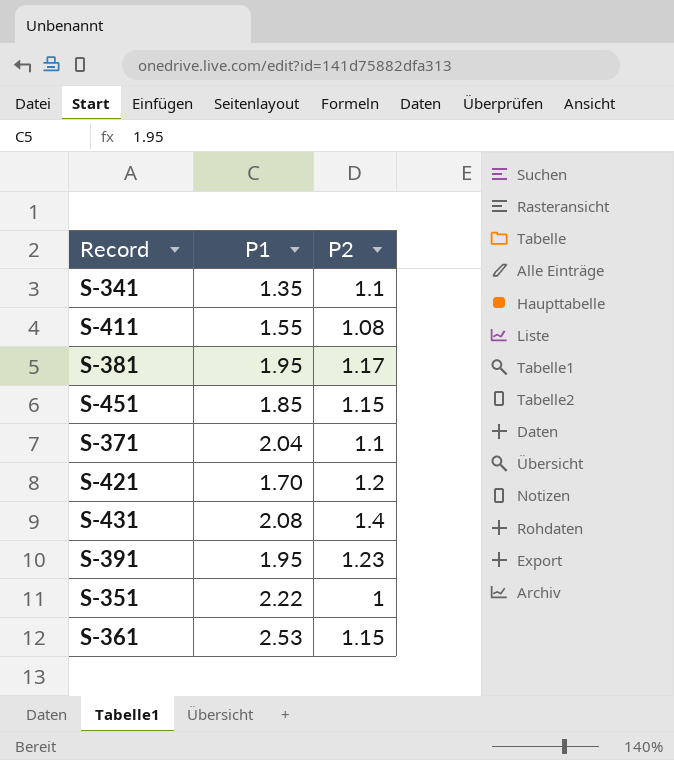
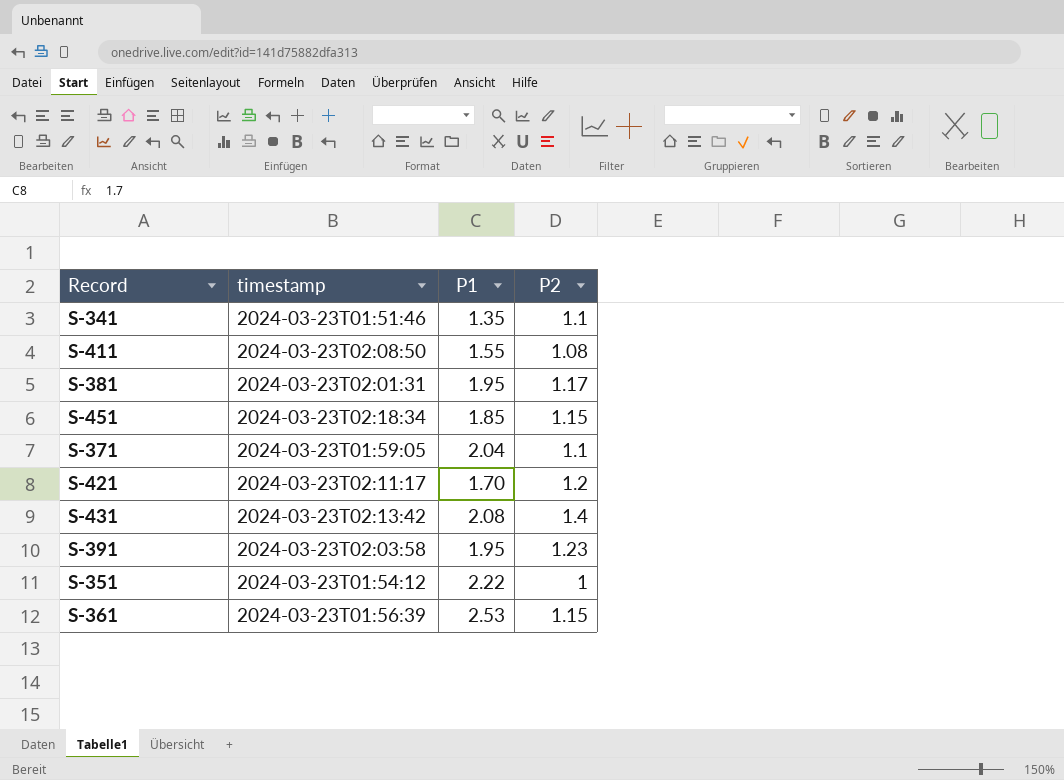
column timestamp | position: none -> 2

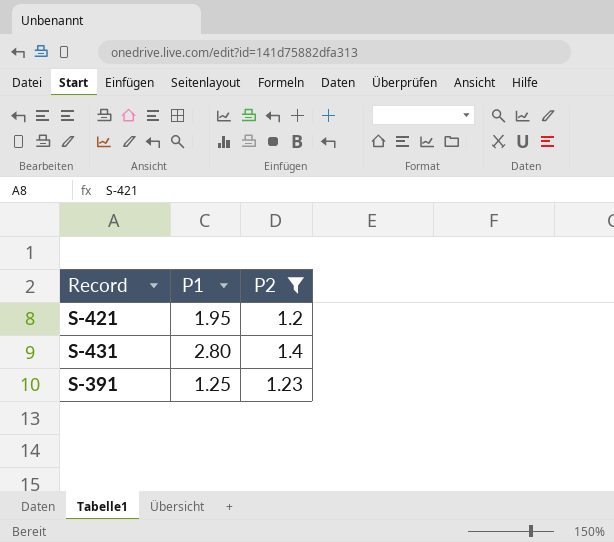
filter: none -> P2 >= 1.2
column timestamp | position: 2 -> none
S-421 | P1: 1.70 -> 1.95
S-431 | P1: 2.08 -> 2.80
S-391 | P1: 1.95 -> 1.25

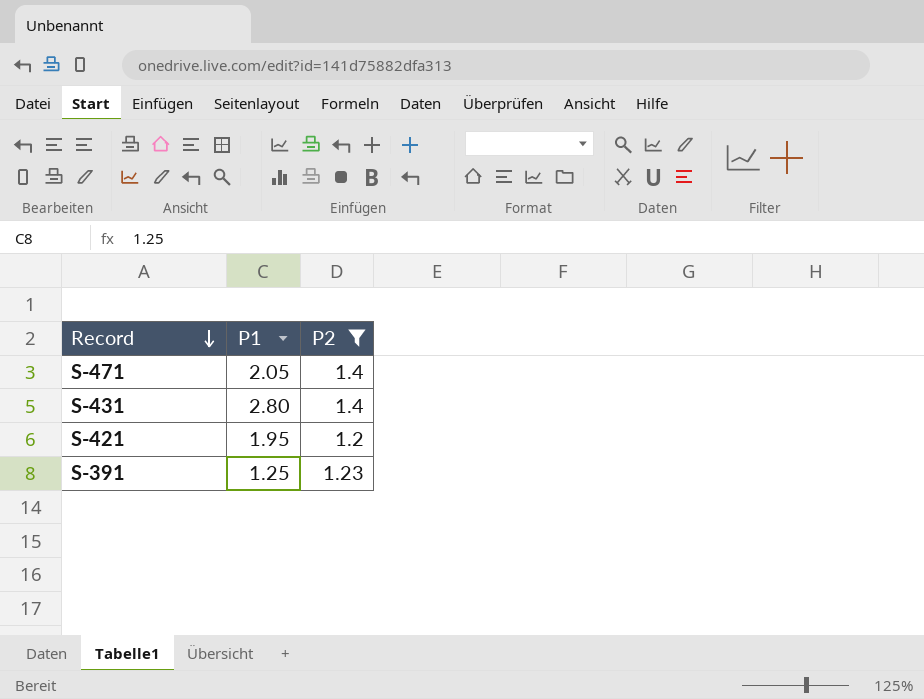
row order: none -> Record descending
row S-471: none -> 2.05 | 1.4

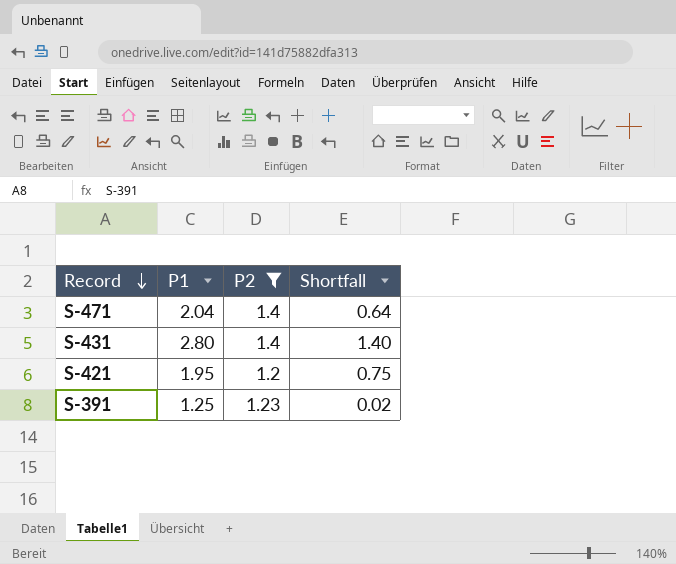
column Shortfall | formula: none -> [P1] - [P2]
S-471 | P1: 2.05 -> 2.04

